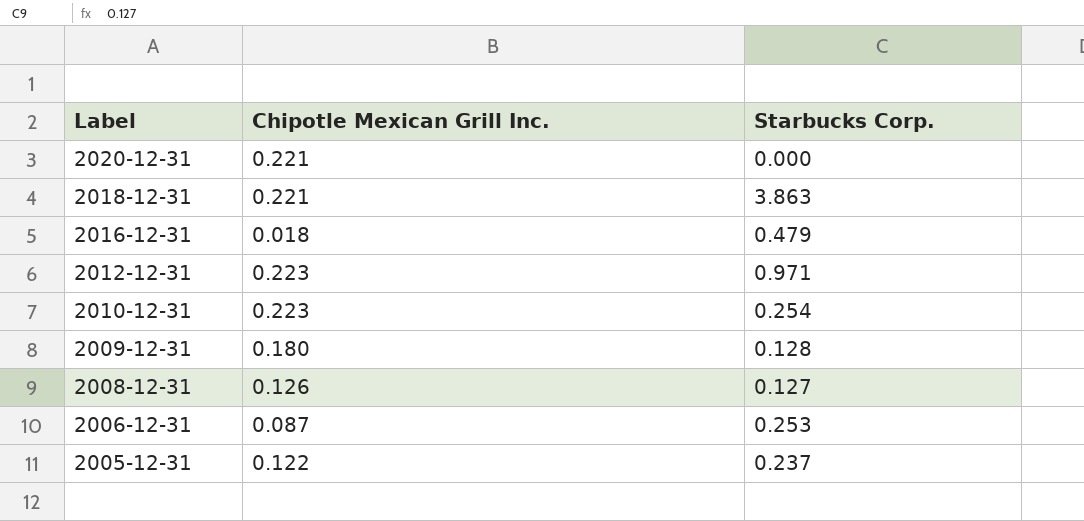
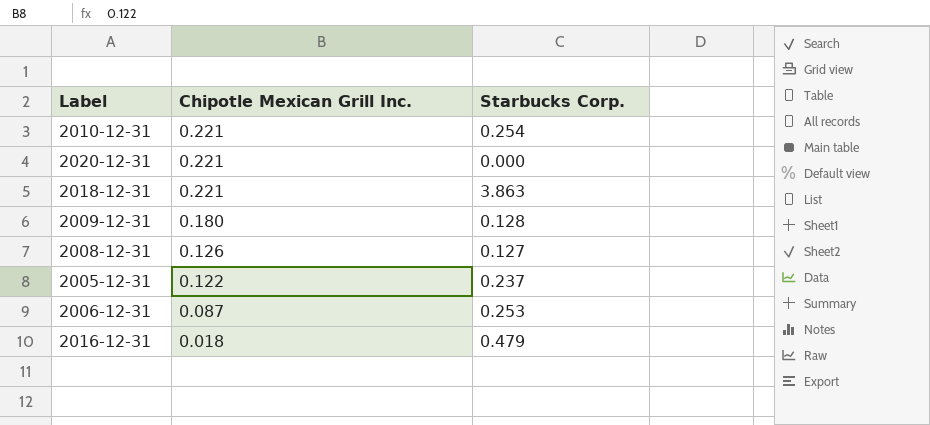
row order: Label descending -> Chipotle Mexican Grill Inc. descending
row 2012-12-31: 0.223 | 0.971 -> none
2010-12-31 | Chipotle Mexican Grill Inc.: 0.223 -> 0.221

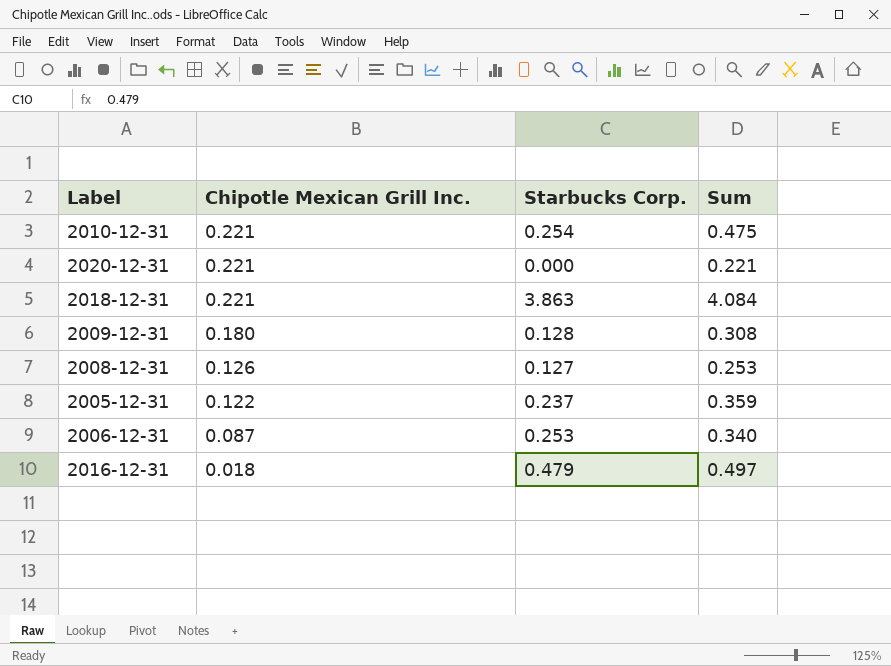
column Sum | formula: none -> [Chipotle Mexican Grill Inc.] + [Starbucks Corp.]

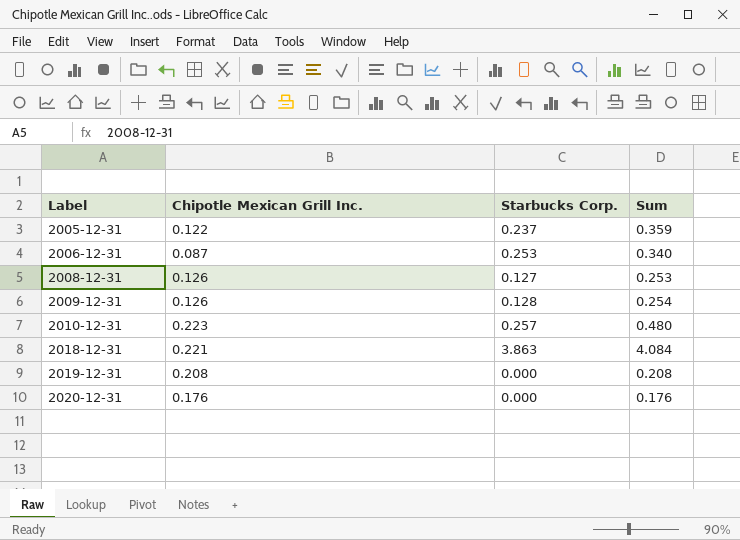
row order: Chipotle Mexican Grill Inc. descending -> Label ascending
row 2016-12-31: 0.018 | 0.479 | 0.497 -> none
2009-12-31 | Chipotle Mexican Grill Inc.: 0.180 -> 0.126
2009-12-31 | Sum: 0.308 -> 0.254
2010-12-31 | Chipotle Mexican Grill Inc.: 0.221 -> 0.223
2010-12-31 | Starbucks Corp.: 0.254 -> 0.257
2010-12-31 | Sum: 0.475 -> 0.480
row 2019-12-31: none -> 0.208 | 0.000 | 0.208
2020-12-31 | Chipotle Mexican Grill Inc.: 0.221 -> 0.176
2020-12-31 | Sum: 0.221 -> 0.176

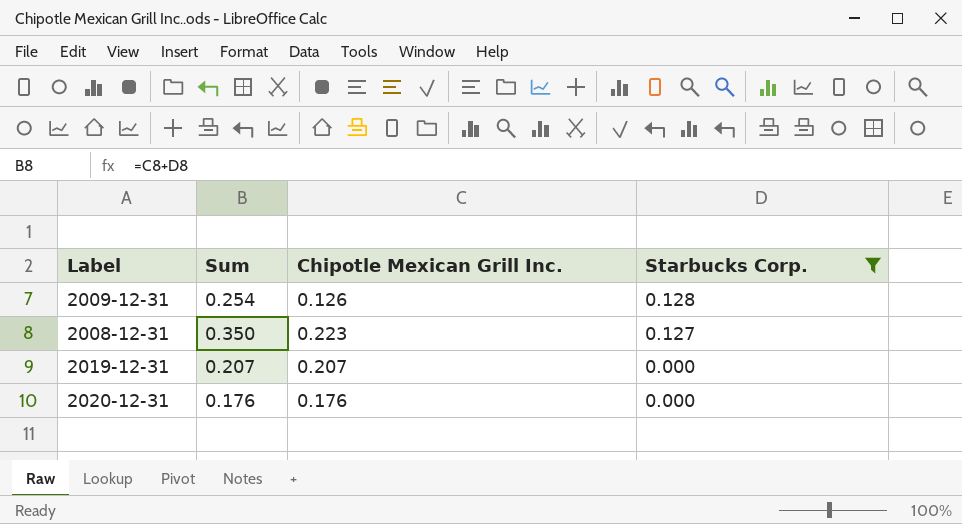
filter: none -> Starbucks Corp. <= 0.128
row order: Label ascending -> Starbucks Corp. descending
column Sum | position: 4 -> 2
2008-12-31 | Sum: 0.253 -> 0.350
2008-12-31 | Chipotle Mexican Grill Inc.: 0.126 -> 0.223
2019-12-31 | Sum: 0.208 -> 0.207
2019-12-31 | Chipotle Mexican Grill Inc.: 0.208 -> 0.207

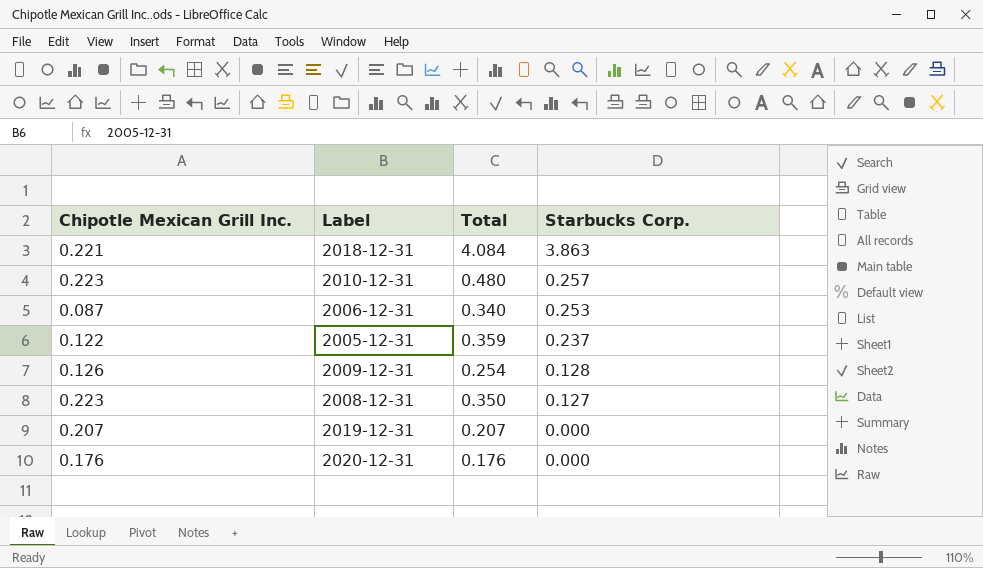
filter: Starbucks Corp. <= 0.128 -> none
column Chipotle Mexican Grill Inc. | position: 3 -> 1
column name: Sum -> Total

